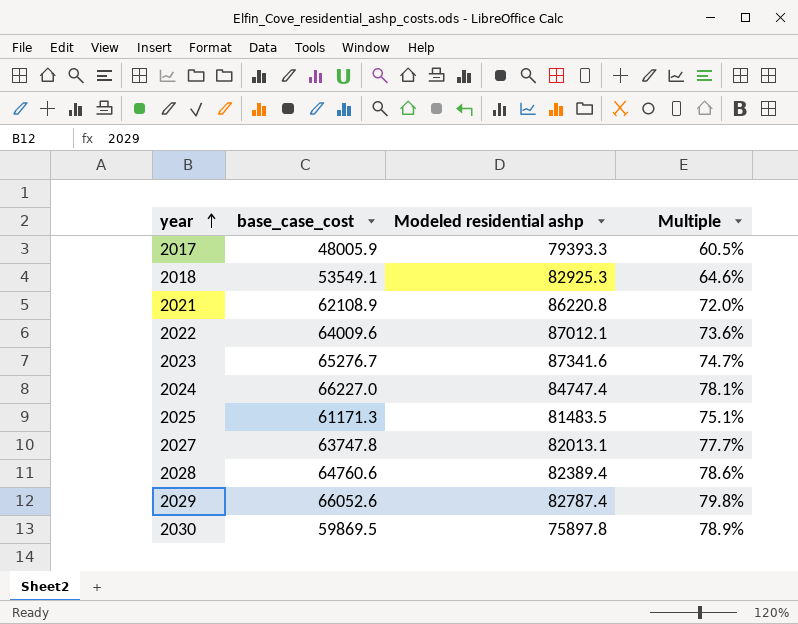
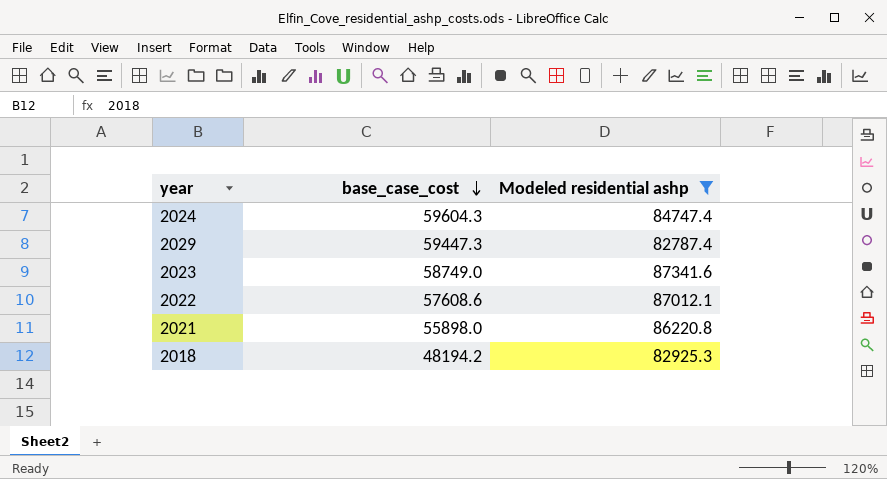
filter: none -> Modeled residential ashp >= 82787.4
row order: year ascending -> base_case_cost descending
column Multiple | formula: [base_case_cost] / [Modeled residential ashp] -> none
2024 | base_case_cost: 66227.0 -> 59604.3
2029 | base_case_cost: 66052.6 -> 59447.3
2023 | base_case_cost: 65276.7 -> 58749.0
2022 | base_case_cost: 64009.6 -> 57608.6
2021 | base_case_cost: 62108.9 -> 55898.0
2018 | base_case_cost: 53549.1 -> 48194.2

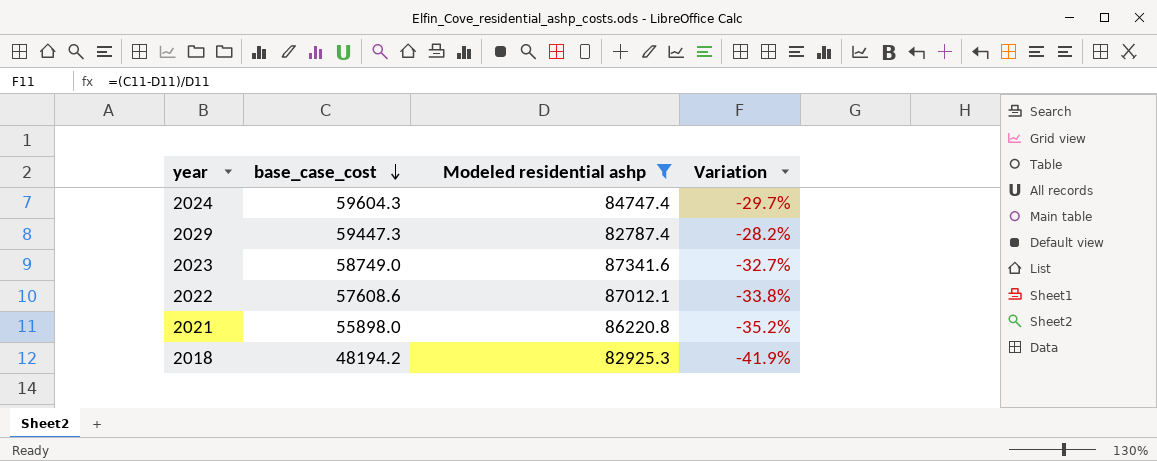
column Variation | formula: none -> ([base_case_cost] - [Modeled residential ashp]) / [Modeled residential ashp]

